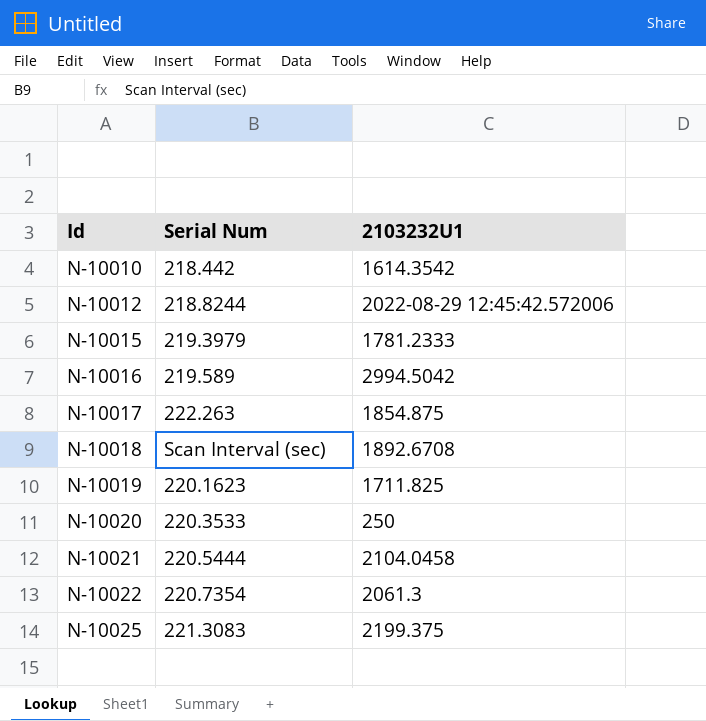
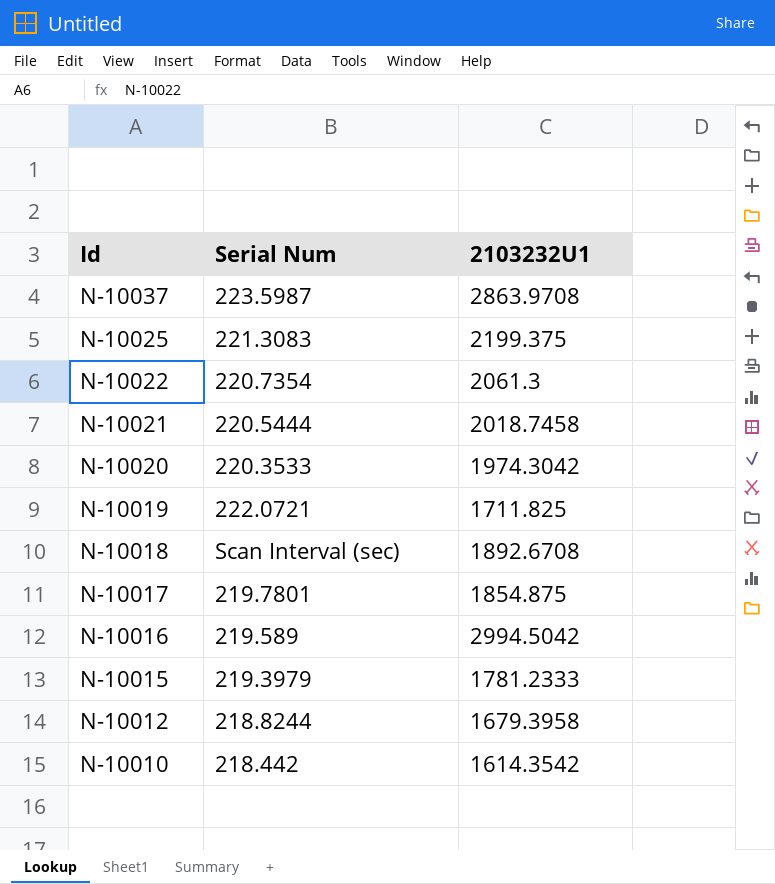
row order: Id ascending -> Id descending
row N-10037: none -> 223.5987 | 2863.9708
N-10021 | 2103232U1: 2104.0458 -> 2018.7458
N-10020 | 2103232U1: 250 -> 1974.3042
N-10019 | Serial Num: 220.1623 -> 222.0721
N-10017 | Serial Num: 222.263 -> 219.7801
N-10012 | 2103232U1: 2022-08-29 12:45:42.572006 -> 1679.3958

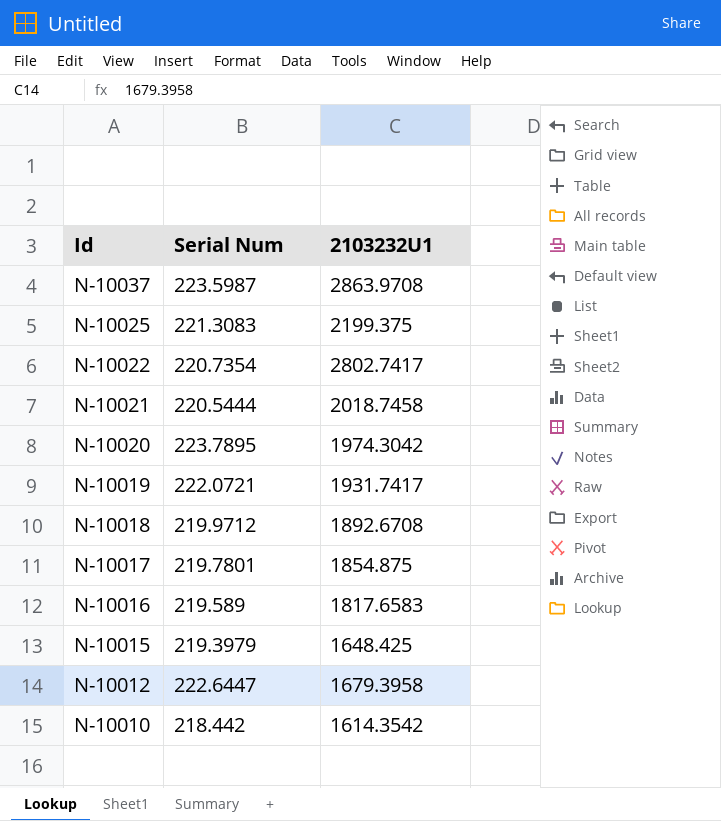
N-10022 | 2103232U1: 2061.3 -> 2802.7417
N-10020 | Serial Num: 220.3533 -> 223.7895
N-10019 | 2103232U1: 1711.825 -> 1931.7417
N-10018 | Serial Num: Scan Interval (sec) -> 219.9712
N-10016 | 2103232U1: 2994.5042 -> 1817.6583
N-10015 | 2103232U1: 1781.2333 -> 1648.425
N-10012 | Serial Num: 218.8244 -> 222.6447

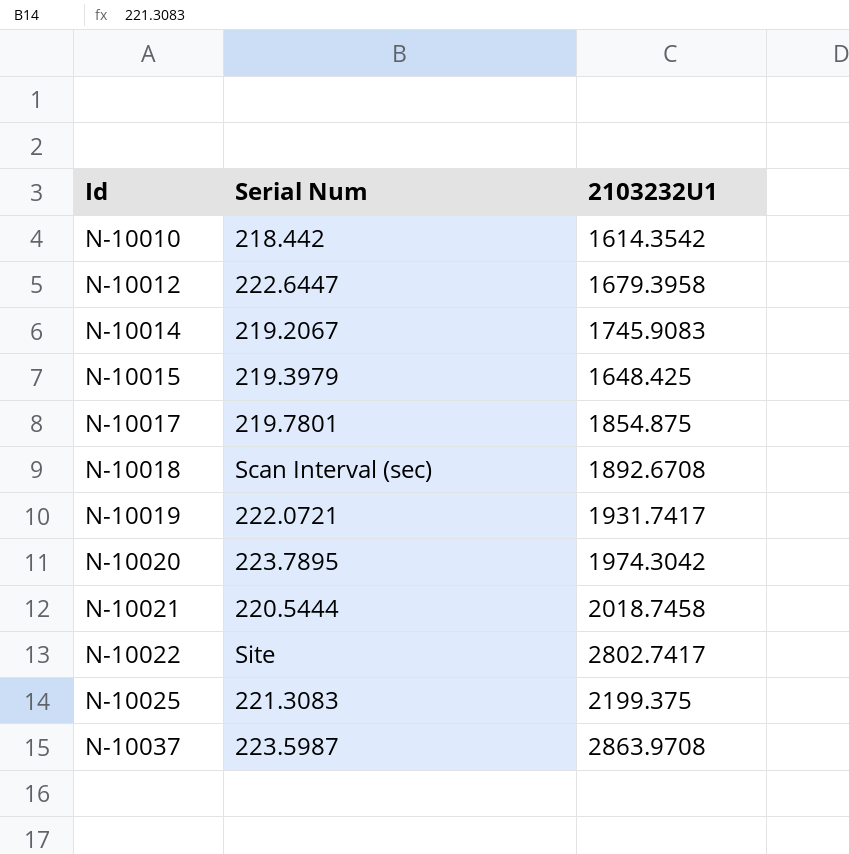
row order: Id descending -> Id ascending
row N-10016: 219.589 | 1817.6583 -> none
row N-10014: none -> 219.2067 | 1745.9083
N-10018 | Serial Num: 219.9712 -> Scan Interval (sec)
N-10022 | Serial Num: 220.7354 -> Site

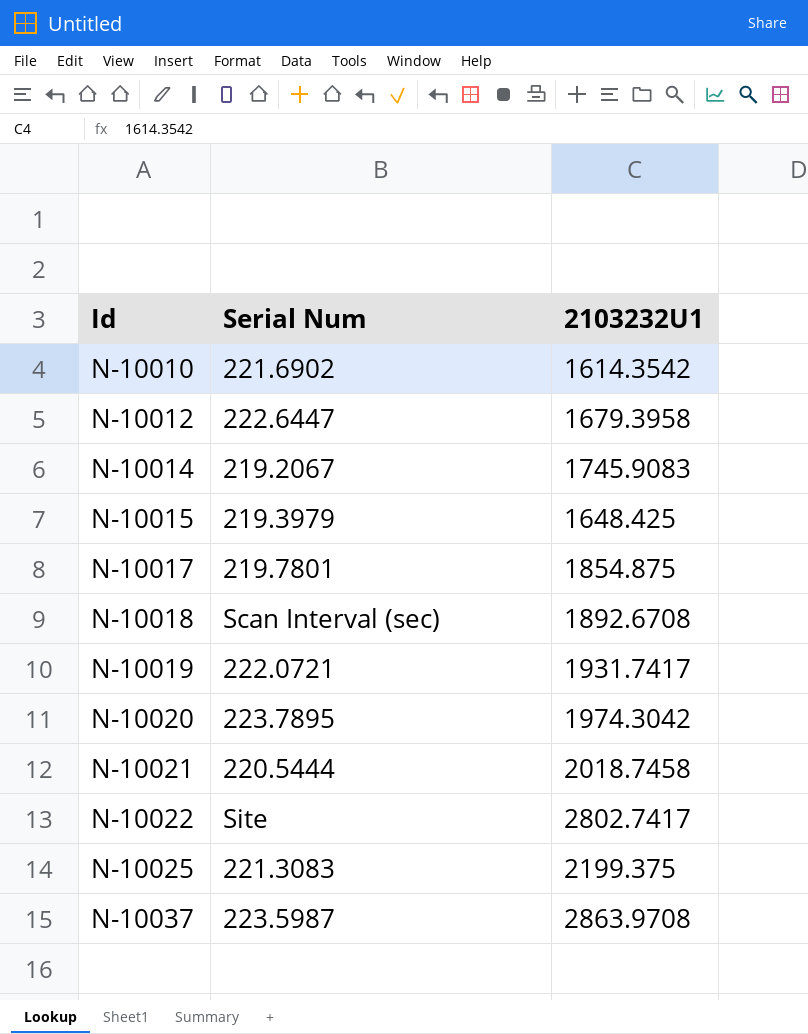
N-10010 | Serial Num: 218.442 -> 221.6902

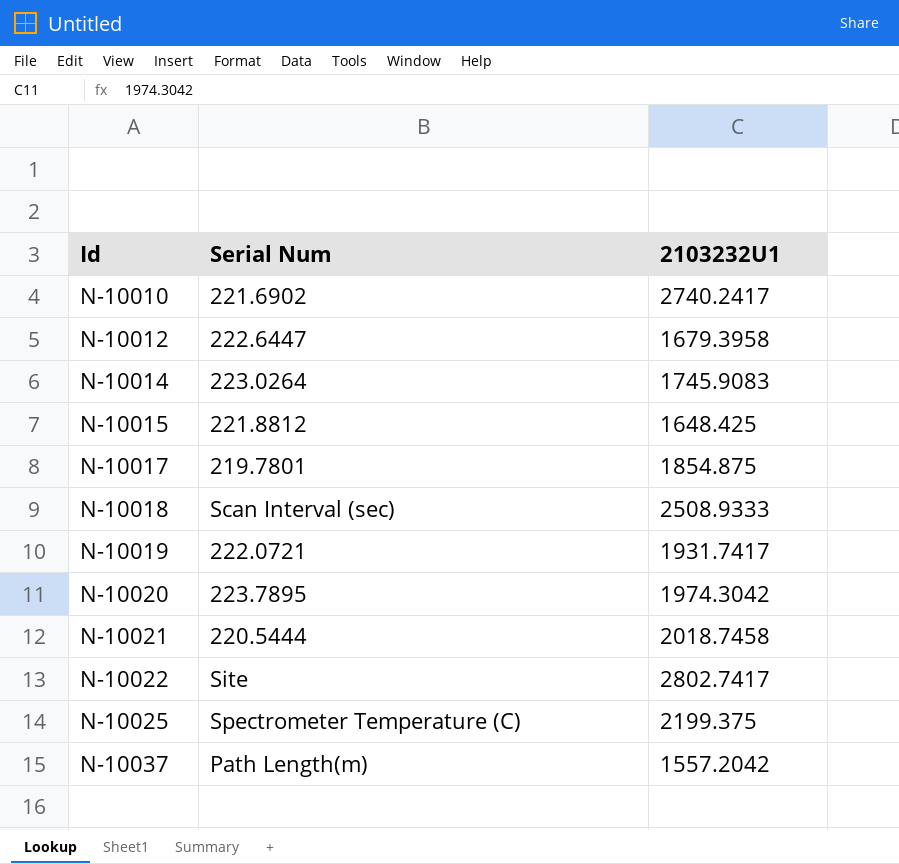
N-10010 | 2103232U1: 1614.3542 -> 2740.2417
N-10014 | Serial Num: 219.2067 -> 223.0264
N-10015 | Serial Num: 219.3979 -> 221.8812
N-10018 | 2103232U1: 1892.6708 -> 2508.9333
N-10025 | Serial Num: 221.3083 -> Spectrometer Temperature (C)
N-10037 | Serial Num: 223.5987 -> Path Length(m)
N-10037 | 2103232U1: 2863.9708 -> 1557.2042

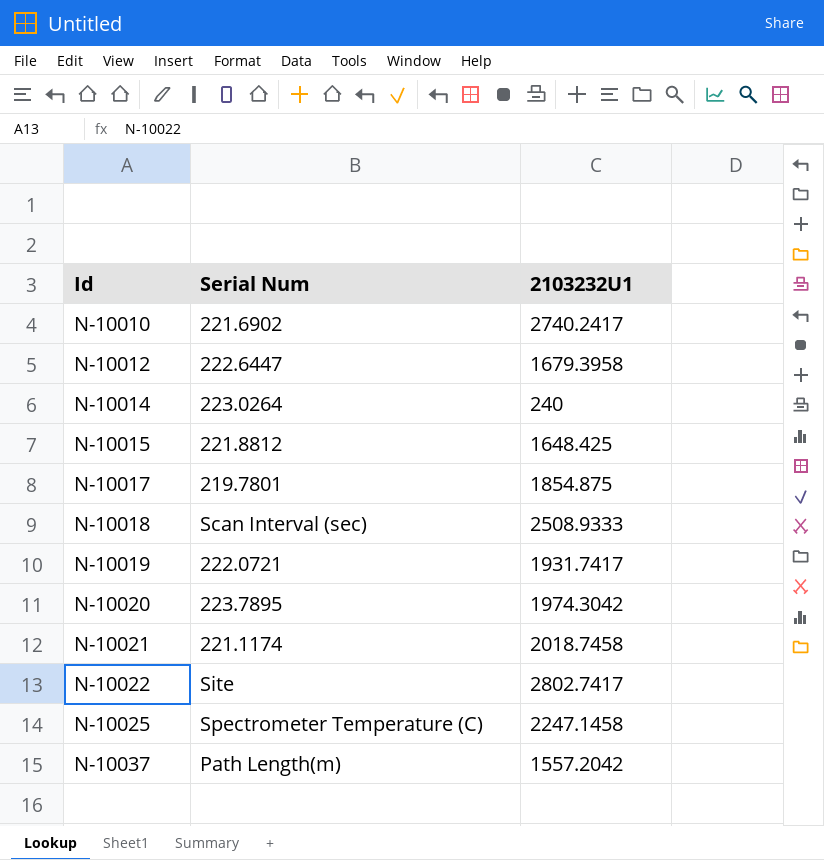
N-10014 | 2103232U1: 1745.9083 -> 240
N-10021 | Serial Num: 220.5444 -> 221.1174
N-10025 | 2103232U1: 2199.375 -> 2247.1458

